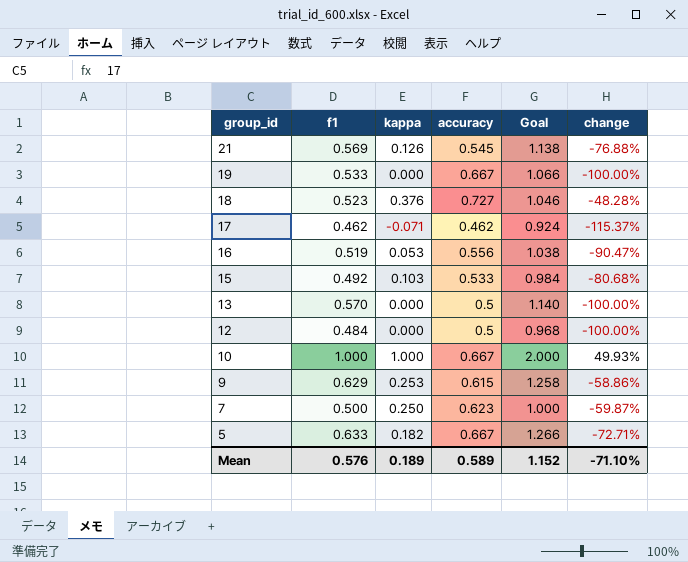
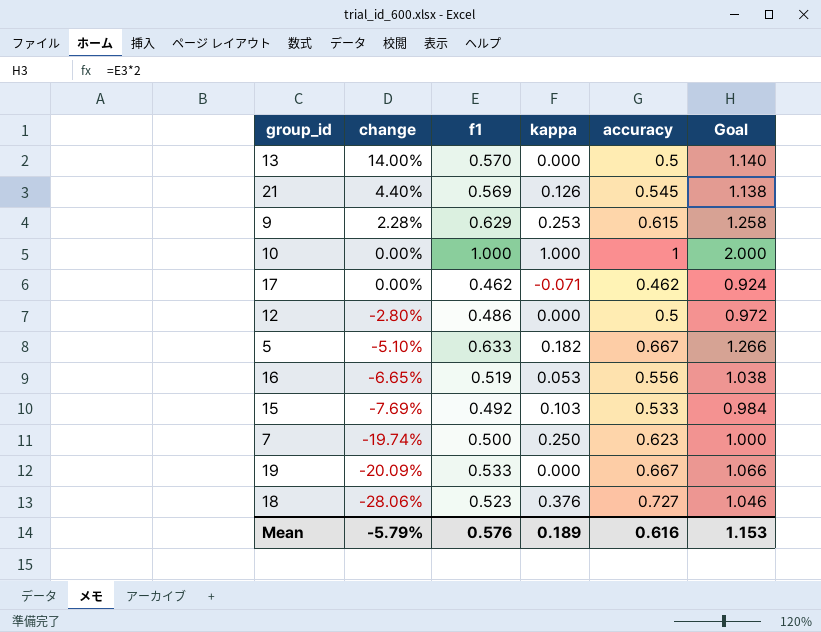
row order: group_id descending -> change descending
column change | formula: ([kappa] - [accuracy]) / [accuracy] -> ([f1] - [accuracy]) / [accuracy]
column change | position: 6 -> 2
10 | accuracy: 0.667 -> 1
12 | f1: 0.484 -> 0.486
12 | Goal: 0.968 -> 0.972
Mean | change: -71.10% -> -5.79%
Mean | accuracy: 0.589 -> 0.616
Mean | Goal: 1.152 -> 1.153

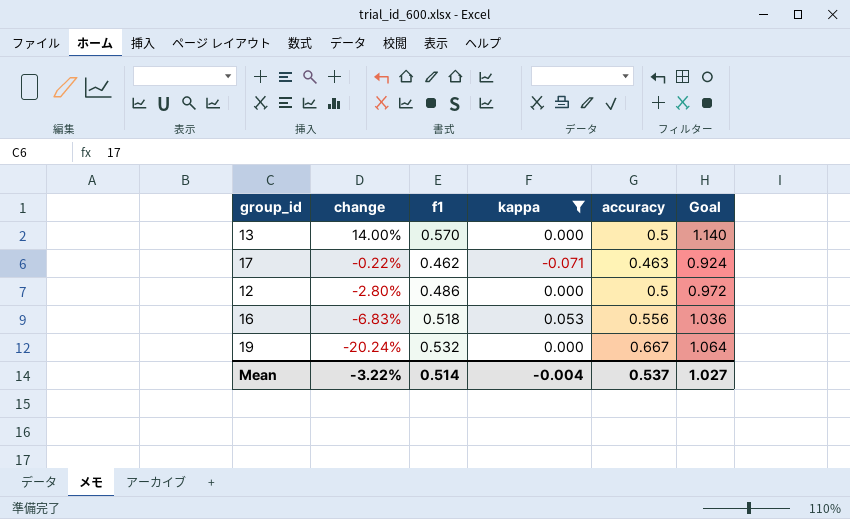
filter: none -> kappa <= 0.053
17 | change: 0.00% -> -0.22%
17 | accuracy: 0.462 -> 0.463
16 | change: -6.65% -> -6.83%
16 | f1: 0.519 -> 0.518
16 | Goal: 1.038 -> 1.036
19 | change: -20.09% -> -20.24%
19 | f1: 0.533 -> 0.532
19 | Goal: 1.066 -> 1.064
Mean | change: -5.79% -> -3.22%
Mean | f1: 0.576 -> 0.514
Mean | kappa: 0.189 -> -0.004
Mean | accuracy: 0.616 -> 0.537
Mean | Goal: 1.153 -> 1.027

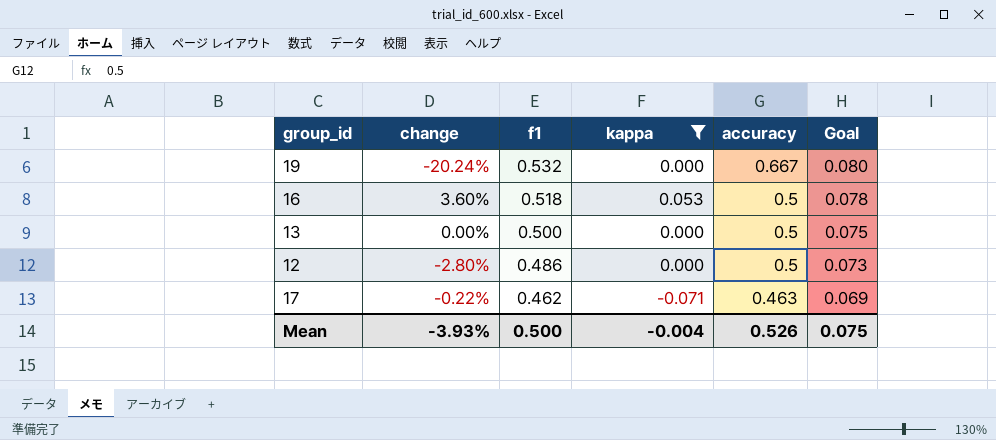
row order: change descending -> f1 descending
column Goal | formula: [f1] * 2 -> [f1] * 0.15
16 | change: -6.83% -> 3.60%
16 | accuracy: 0.556 -> 0.5
13 | change: 14.00% -> 0.00%
13 | f1: 0.570 -> 0.500
Mean | change: -3.22% -> -3.93%
Mean | f1: 0.514 -> 0.500
Mean | accuracy: 0.537 -> 0.526
Mean | Goal: 1.027 -> 0.075

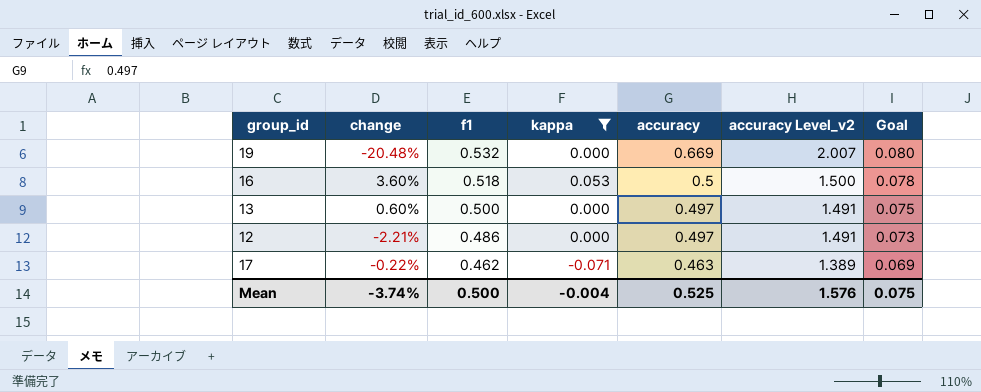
column accuracy Level_v2 | formula: none -> [accuracy] * 3
19 | change: -20.24% -> -20.48%
19 | accuracy: 0.667 -> 0.669
13 | change: 0.00% -> 0.60%
13 | accuracy: 0.5 -> 0.497
12 | change: -2.80% -> -2.21%
12 | accuracy: 0.5 -> 0.497
Mean | change: -3.93% -> -3.74%
Mean | accuracy: 0.526 -> 0.525

